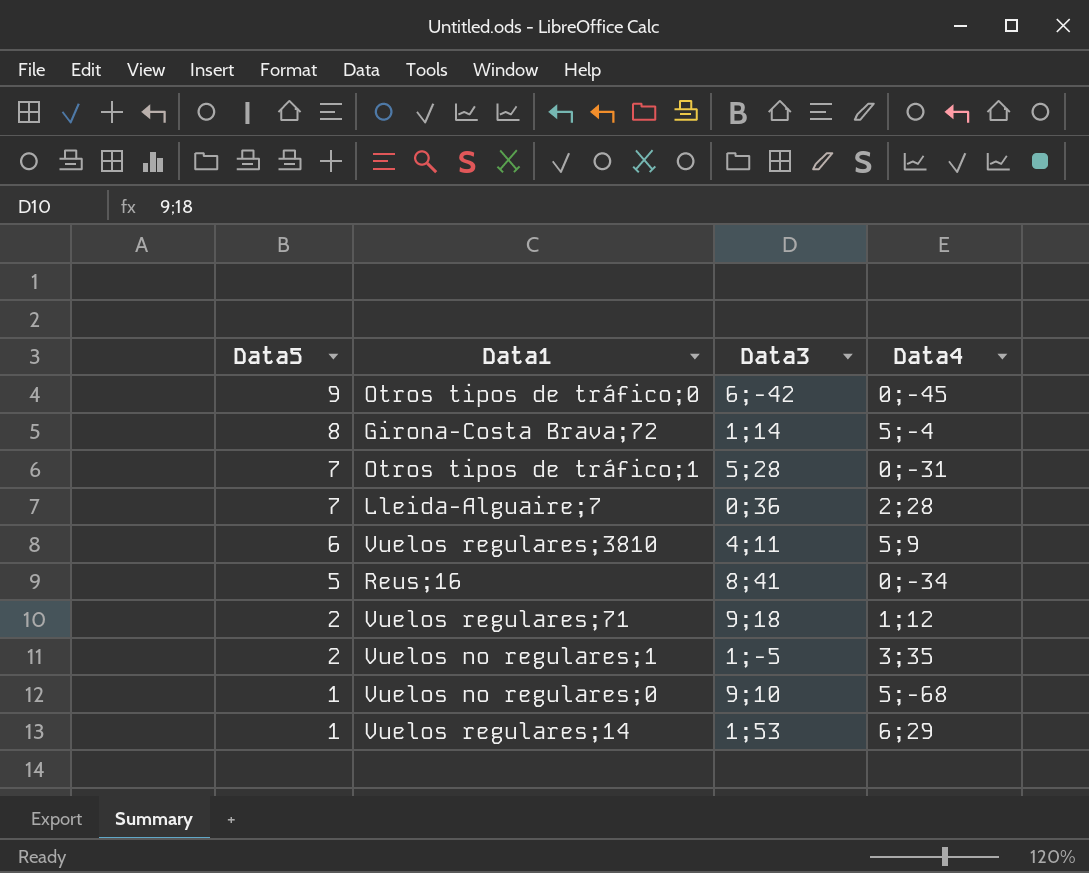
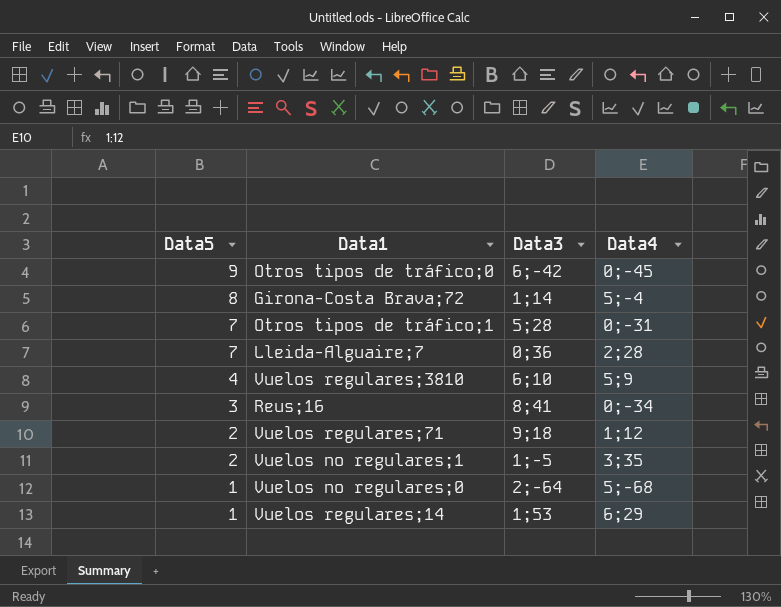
Vuelos regulares;3810 | Data5: 6 -> 4
Vuelos regulares;3810 | Data3: 4;11 -> 6;10
Reus;16 | Data5: 5 -> 3
Vuelos no regulares;0 | Data3: 9;10 -> 2;-64

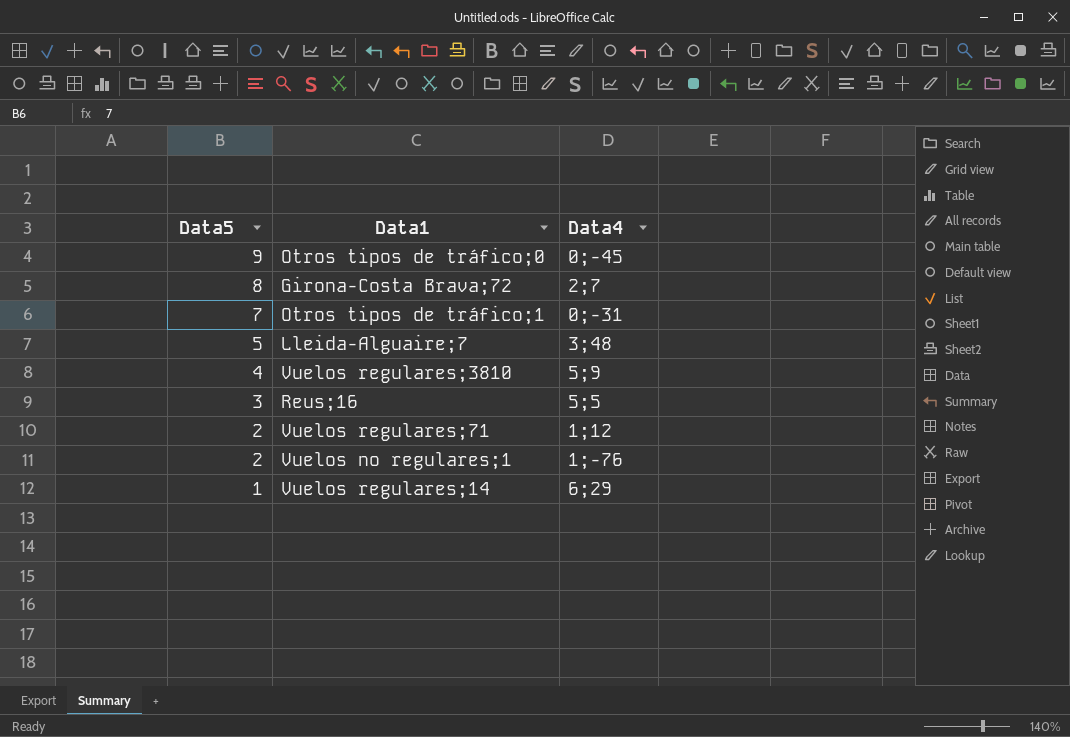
column Data3 | position: 3 -> none
row Vuelos no regulares;0: 1 | 2;-64 | 5;-68 -> none
Girona-Costa Brava;72 | Data4: 5;-4 -> 2;7
Lleida-Alguaire;7 | Data5: 7 -> 5
Lleida-Alguaire;7 | Data4: 2;28 -> 3;48
Reus;16 | Data4: 0;-34 -> 5;5
Vuelos no regulares;1 | Data4: 3;35 -> 1;-76

